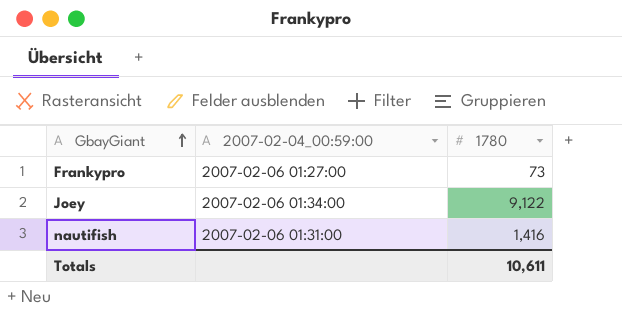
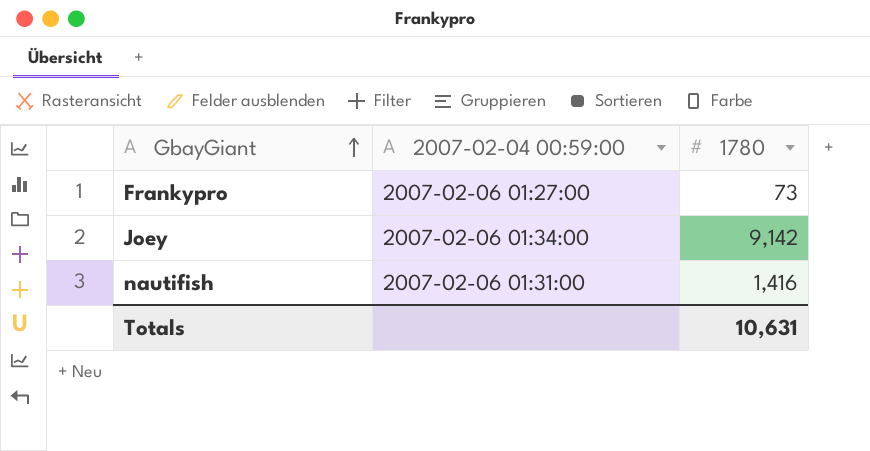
column name: 2007-02-04_00:59:00 -> 2007-02-04 00:59:00
Joey | 1780: 9,122 -> 9,142
Totals | 1780: 10,611 -> 10,631

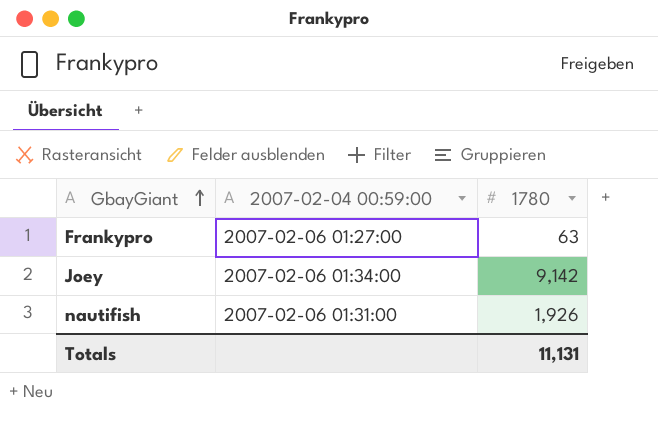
Frankypro | 1780: 73 -> 63
nautifish | 1780: 1,416 -> 1,926
Totals | 1780: 10,631 -> 11,131

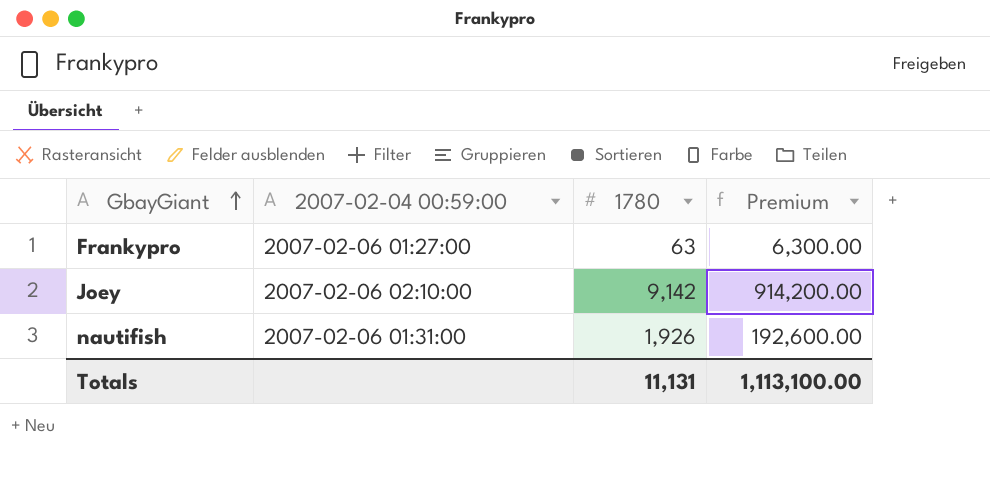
column Premium | formula: none -> [1780] * 100
Joey | 2007-02-04 00:59:00: 2007-02-06 01:34:00 -> 2007-02-06 02:10:00

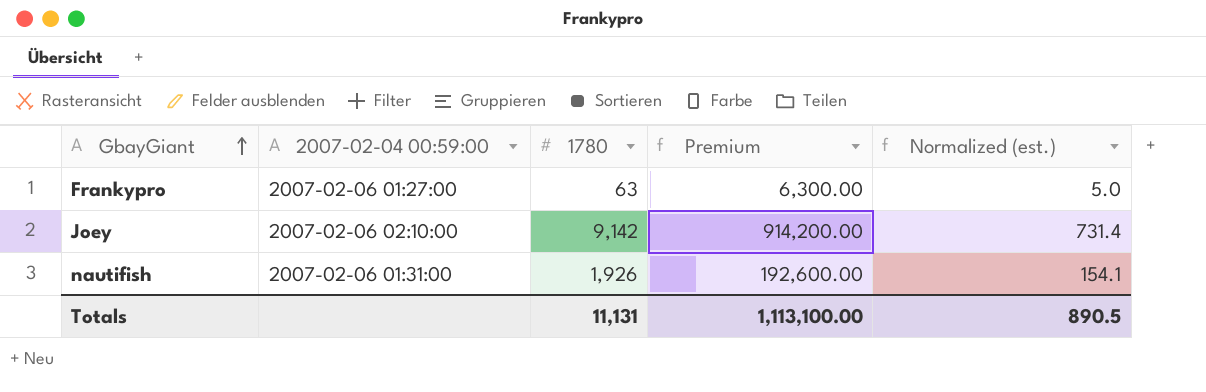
column Normalized (est.) | formula: none -> [1780] * 0.08

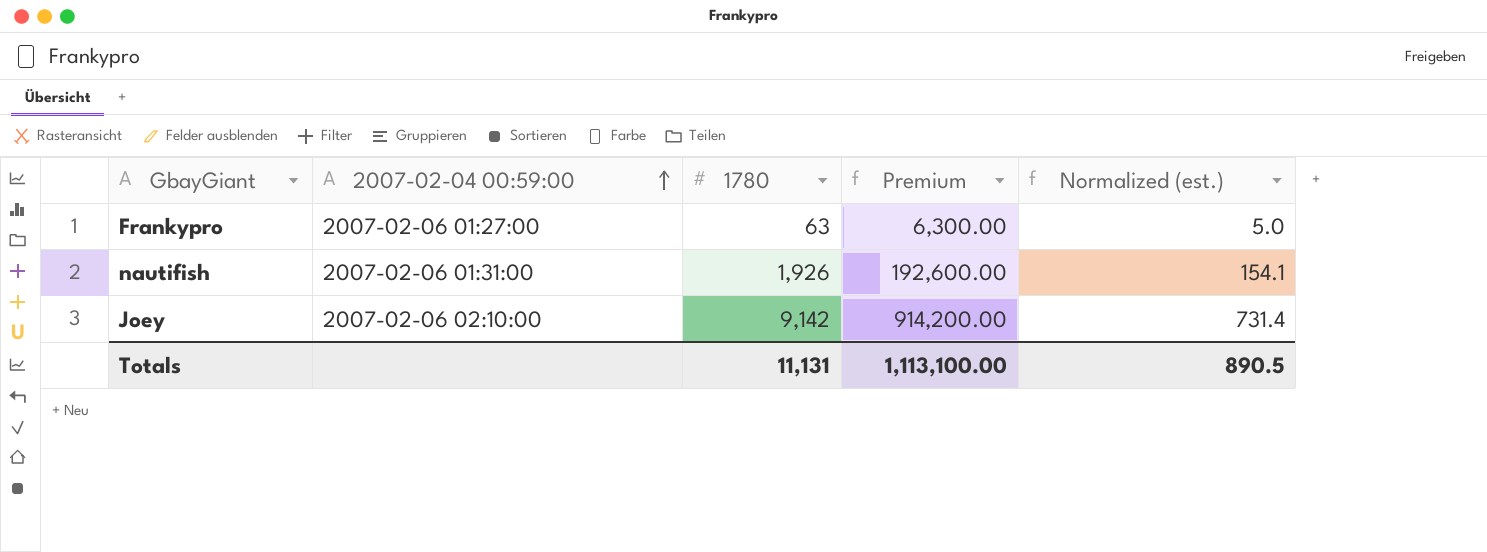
row order: GbayGiant ascending -> 2007-02-04 00:59:00 ascending

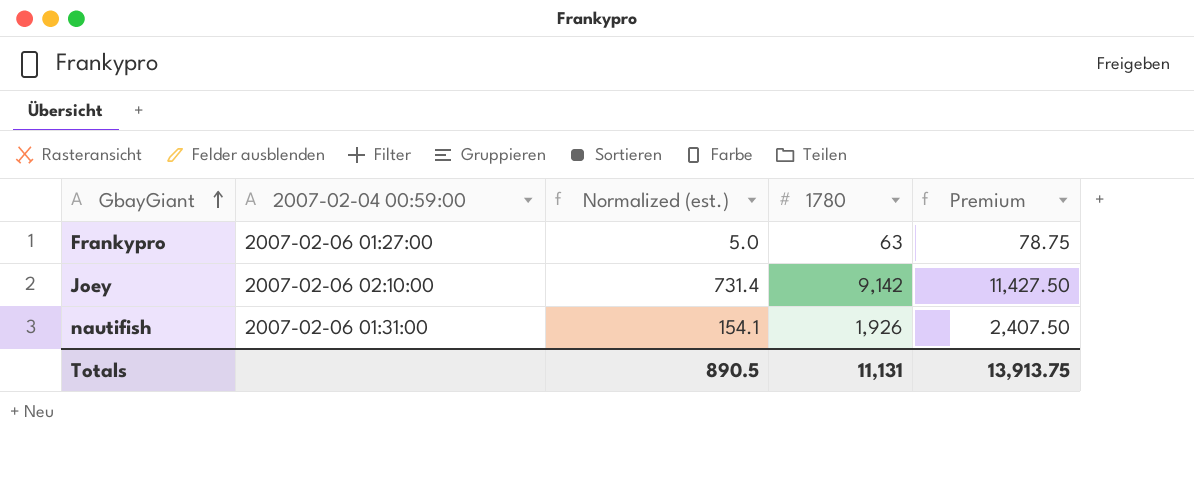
row order: 2007-02-04 00:59:00 ascending -> GbayGiant ascending
column Normalized (est.) | position: 5 -> 3
column Premium | formula: [1780] * 100 -> [1780] * 1.25
Totals | Premium: 1,113,100.00 -> 13,913.75

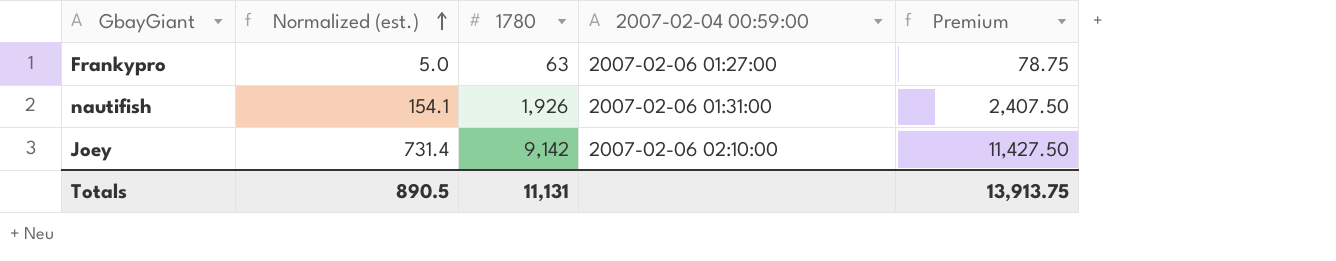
row order: GbayGiant ascending -> Normalized (est.) ascending
column 2007-02-04 00:59:00 | position: 2 -> 4

